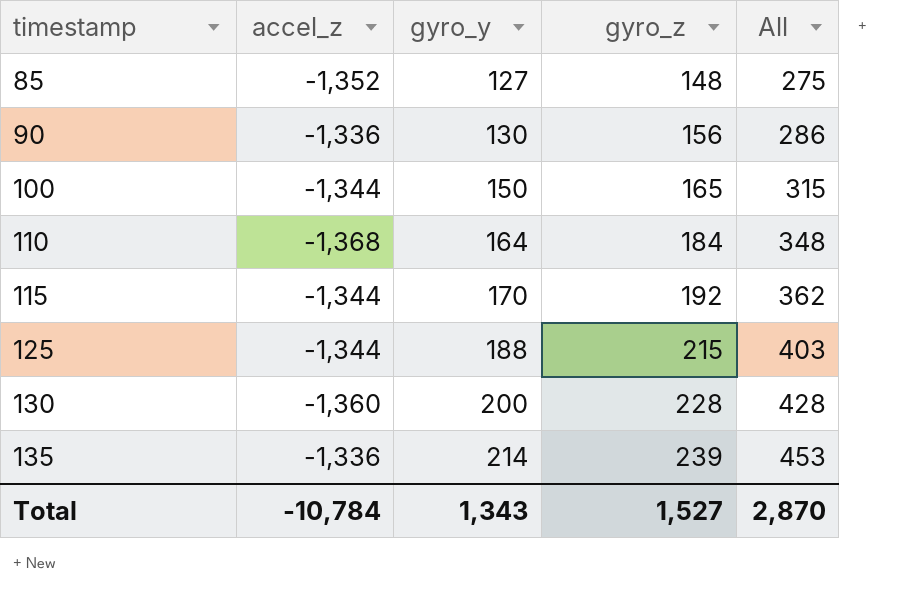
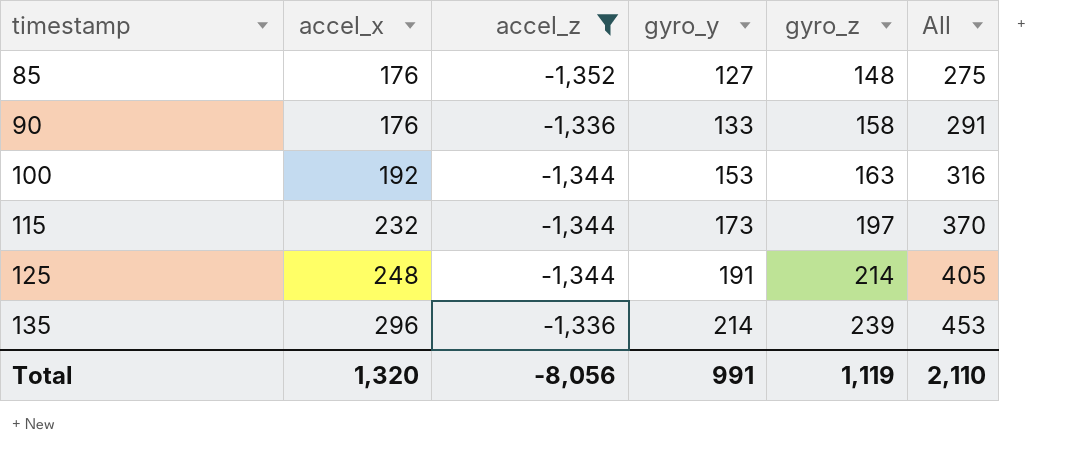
filter: none -> accel_z >= -1,352
column accel_x | position: none -> 2
90 | gyro_y: 130 -> 133
90 | gyro_z: 156 -> 158
90 | All: 286 -> 291
100 | gyro_y: 150 -> 153
100 | gyro_z: 165 -> 163
100 | All: 315 -> 316
115 | gyro_y: 170 -> 173
115 | gyro_z: 192 -> 197
115 | All: 362 -> 370
125 | gyro_y: 188 -> 191
125 | gyro_z: 215 -> 214
125 | All: 403 -> 405
Total | accel_z: -10,784 -> -8,056
Total | gyro_y: 1,343 -> 991
Total | gyro_z: 1,527 -> 1,119
Total | All: 2,870 -> 2,110

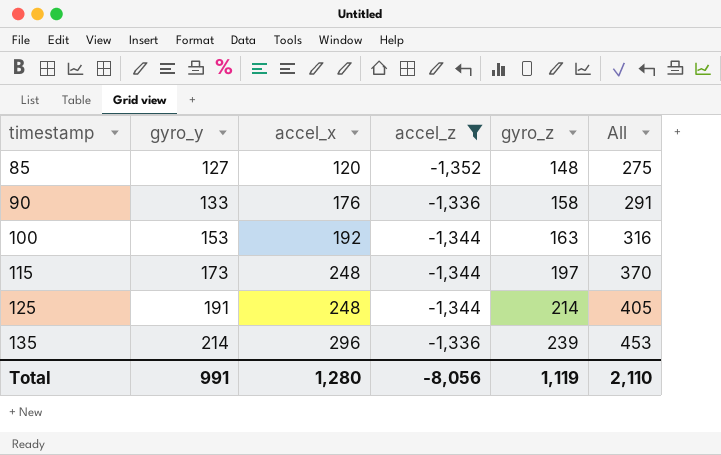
column gyro_y | position: 4 -> 2
85 | accel_x: 176 -> 120
115 | accel_x: 232 -> 248
Total | accel_x: 1,320 -> 1,280

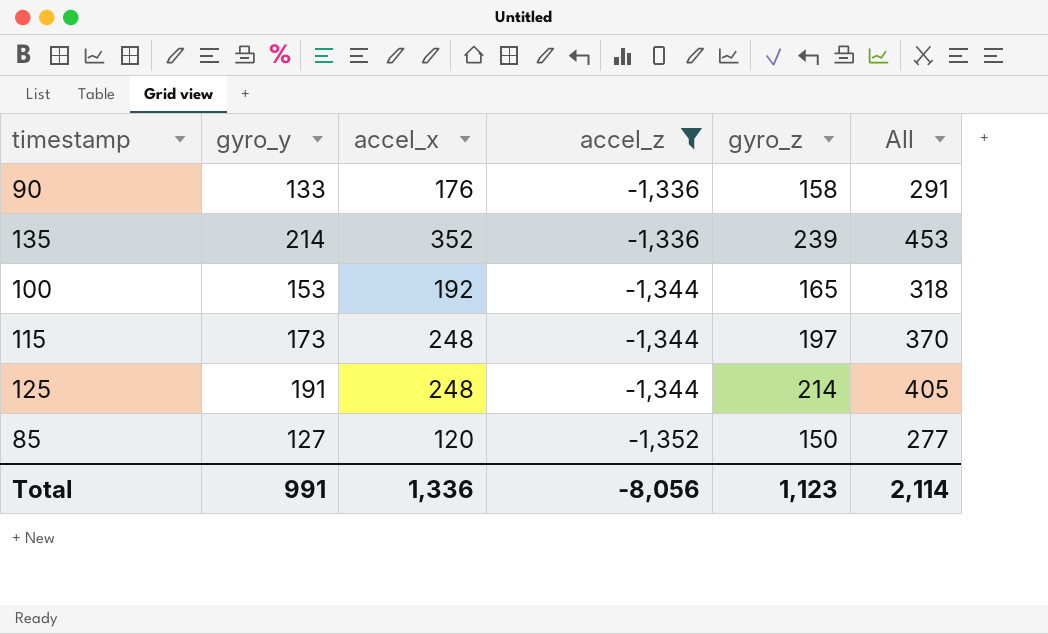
row order: timestamp ascending -> accel_z descending
135 | accel_x: 296 -> 352
100 | gyro_z: 163 -> 165
100 | All: 316 -> 318
85 | gyro_z: 148 -> 150
85 | All: 275 -> 277
Total | accel_x: 1,280 -> 1,336
Total | gyro_z: 1,119 -> 1,123
Total | All: 2,110 -> 2,114

